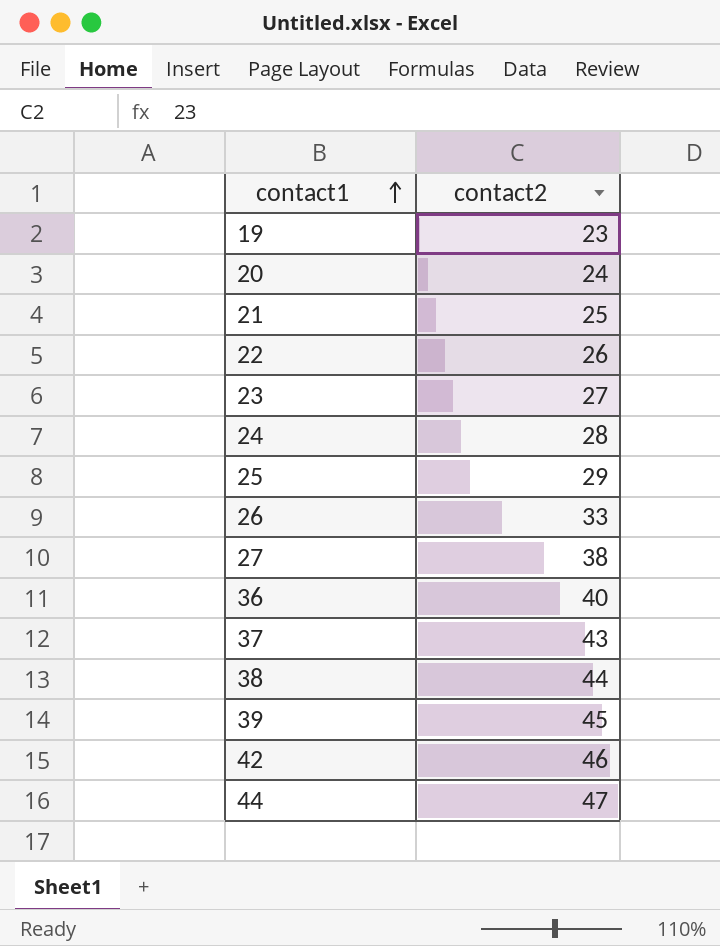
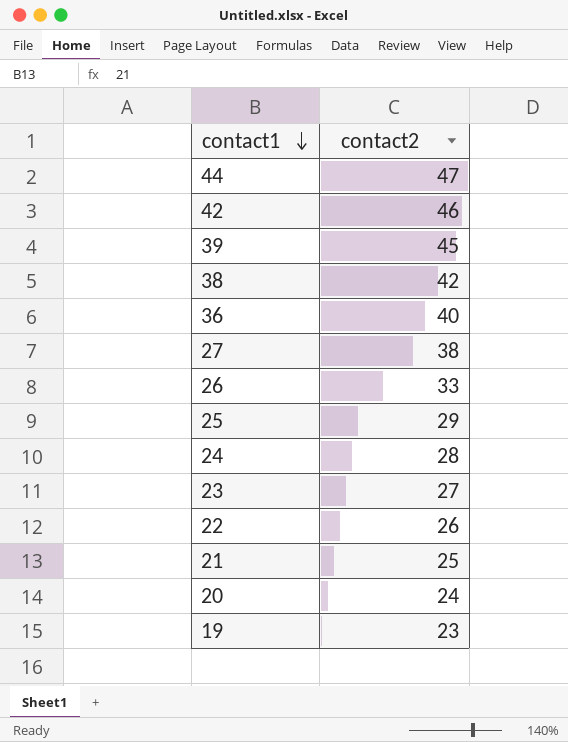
row order: contact1 ascending -> contact1 descending
row 37: 43 -> none
38 | contact2: 44 -> 42

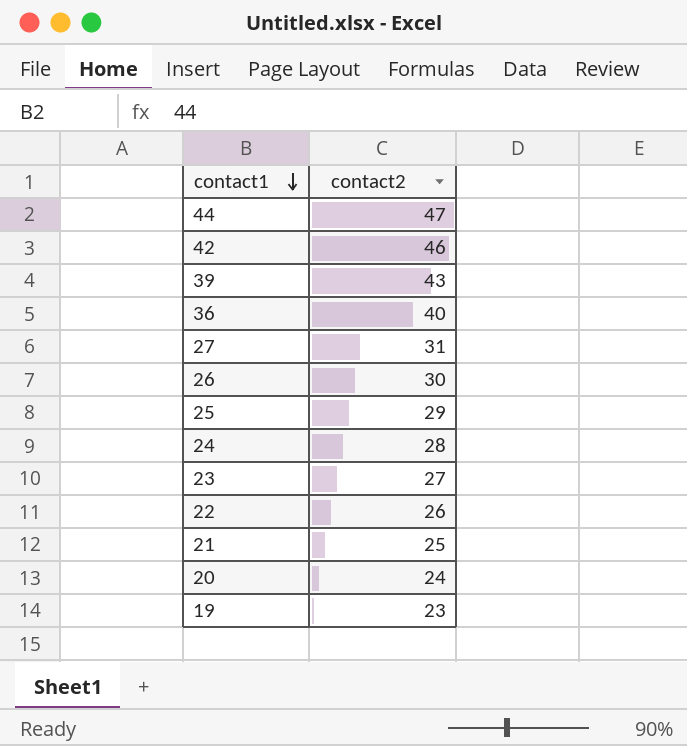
row 38: 42 -> none
39 | contact2: 45 -> 43
27 | contact2: 38 -> 31
26 | contact2: 33 -> 30

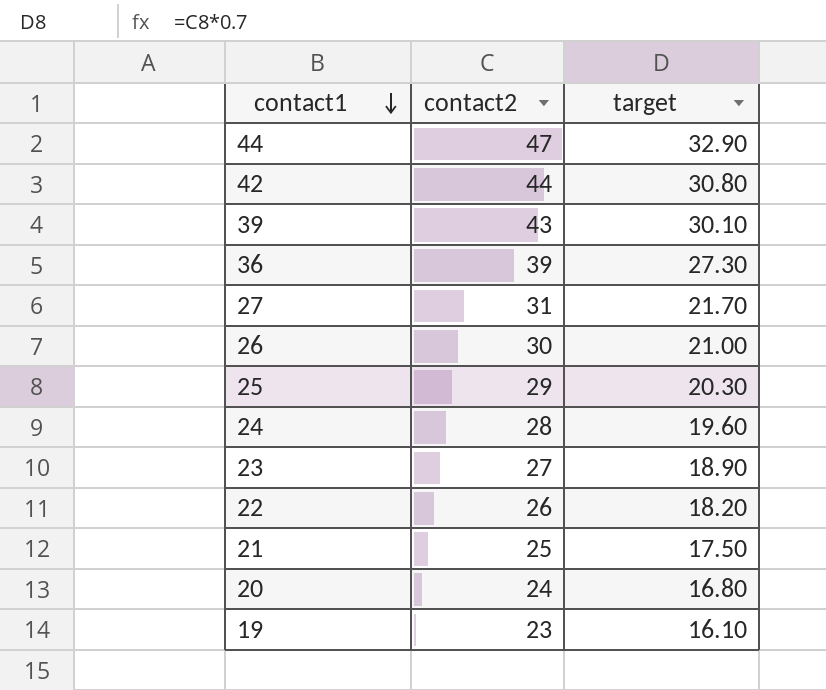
column target | formula: none -> [contact2] * 0.7
42 | contact2: 46 -> 44
36 | contact2: 40 -> 39

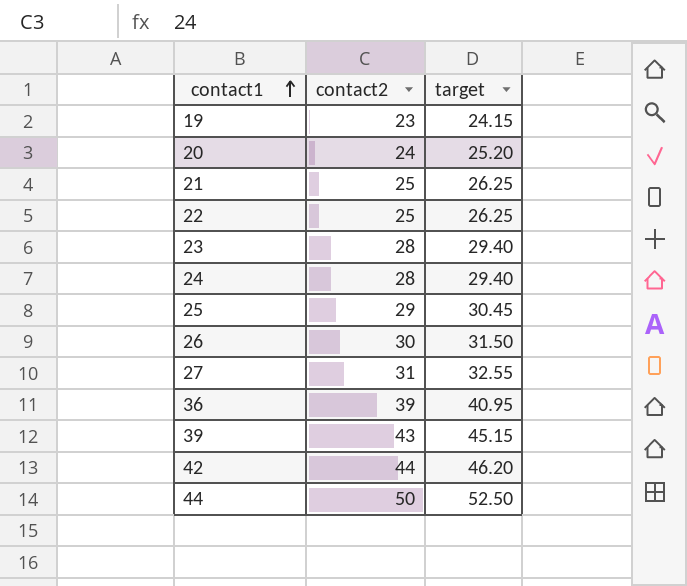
row order: contact1 descending -> contact1 ascending
column target | formula: [contact2] * 0.7 -> [contact2] * 1.05
22 | contact2: 26 -> 25
23 | contact2: 27 -> 28
44 | contact2: 47 -> 50

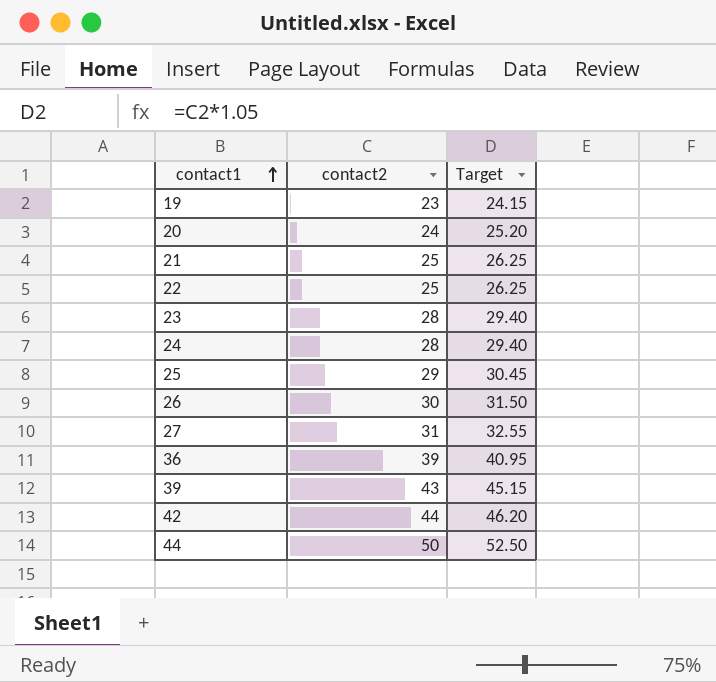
column name: target -> Target

